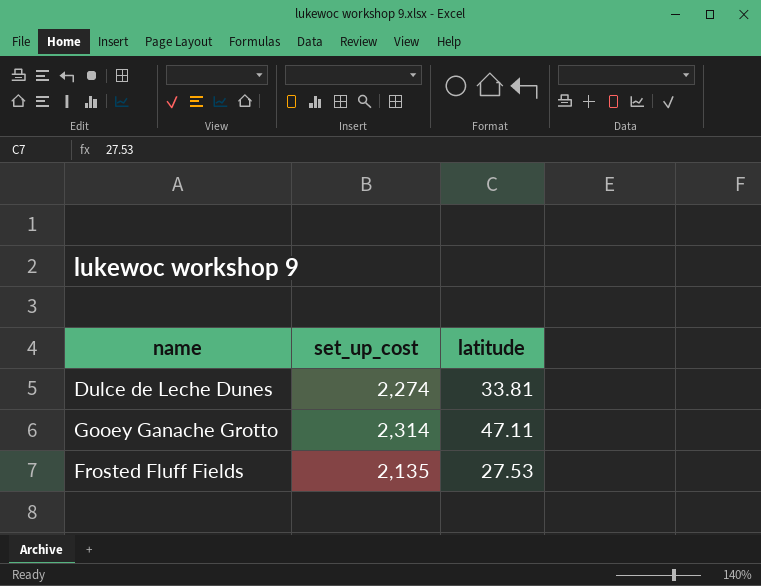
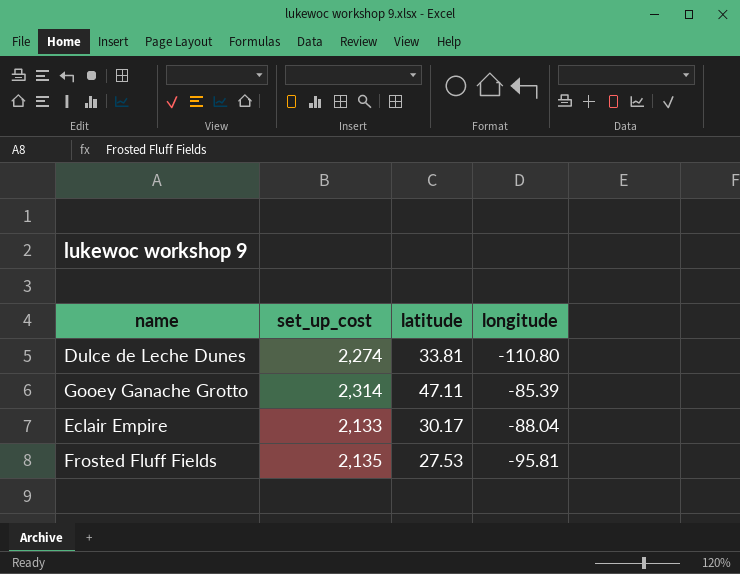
column longitude | position: none -> 4
row Eclair Empire: none -> 2,133 | 30.17 | -88.04

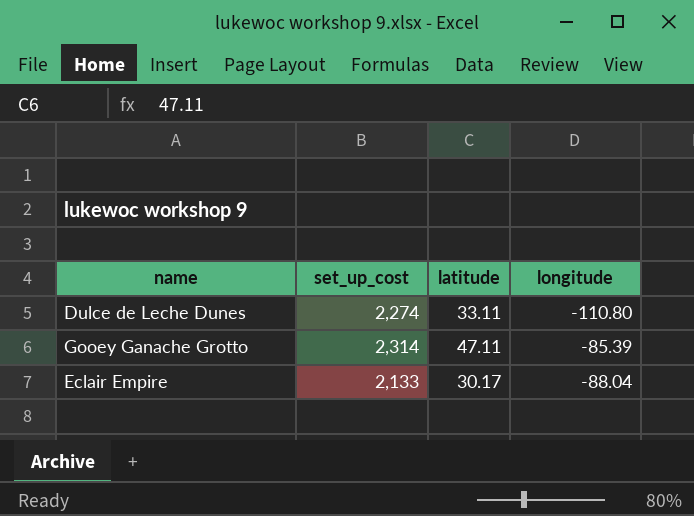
row Frosted Fluff Fields: 2,135 | 27.53 | -95.81 -> none
Dulce de Leche Dunes | latitude: 33.81 -> 33.11

